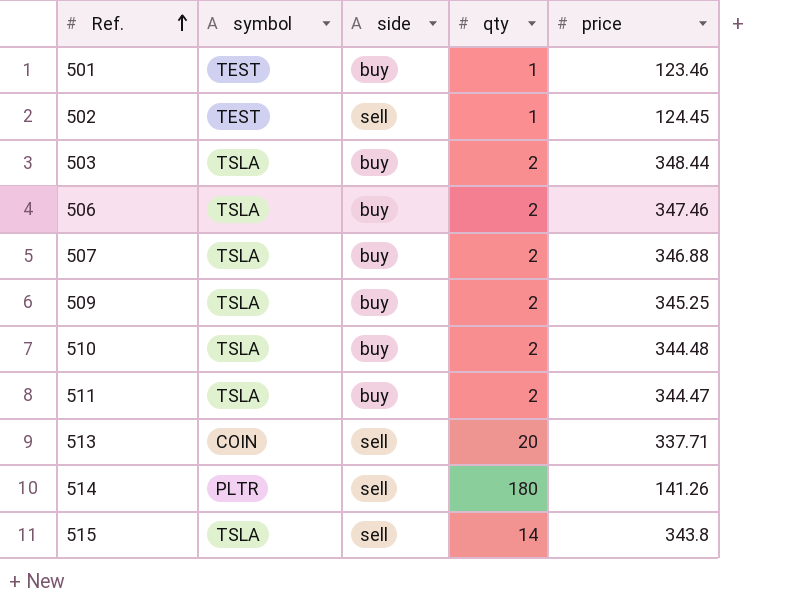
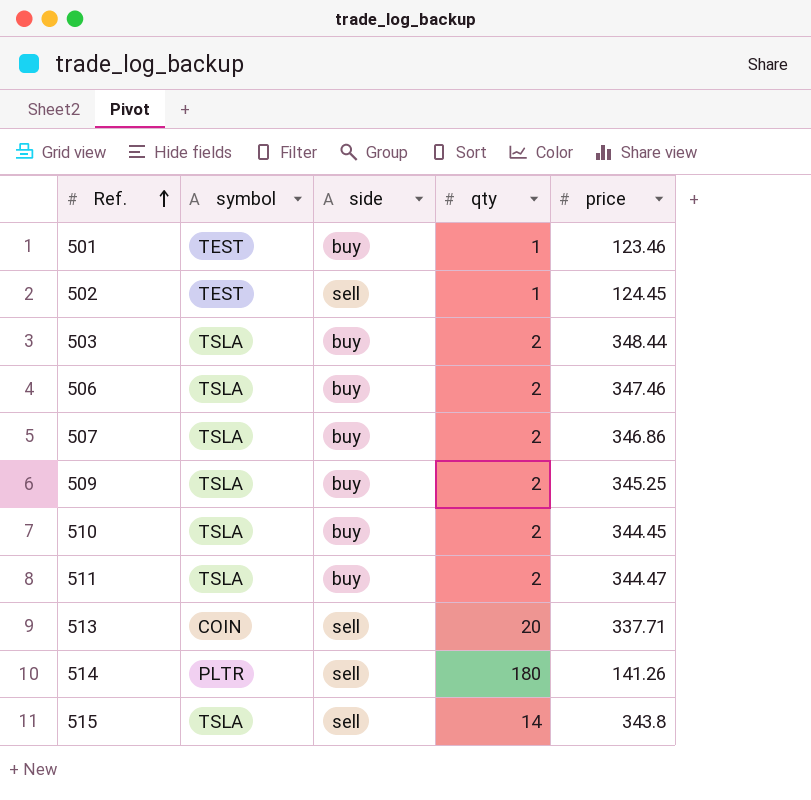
507 | price: 346.88 -> 346.86
510 | price: 344.48 -> 344.45

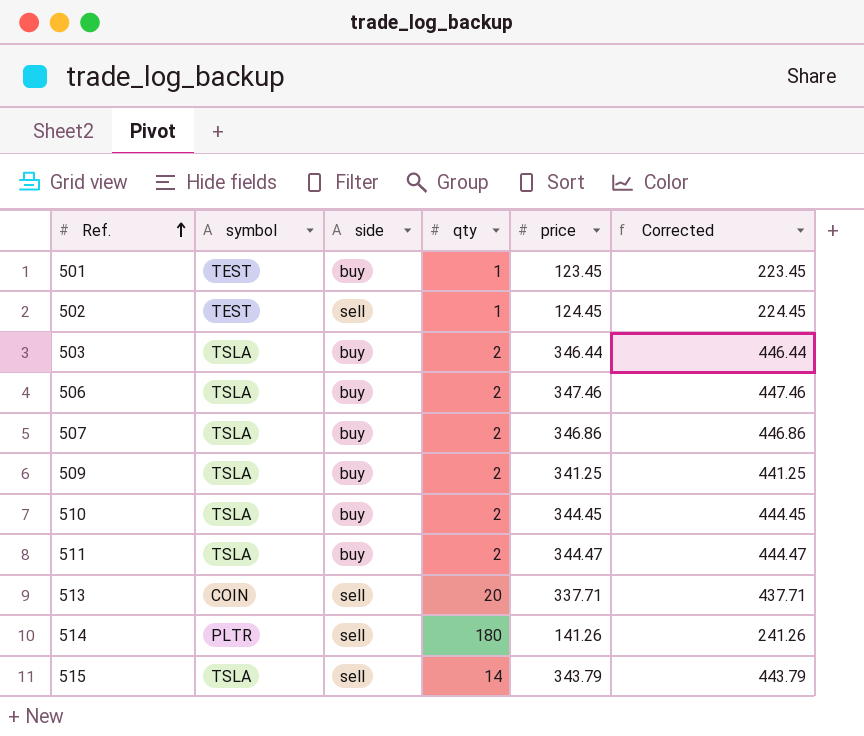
column Corrected | formula: none -> [price] + 100
501 | price: 123.46 -> 123.45
503 | price: 348.44 -> 346.44
509 | price: 345.25 -> 341.25
515 | price: 343.8 -> 343.79

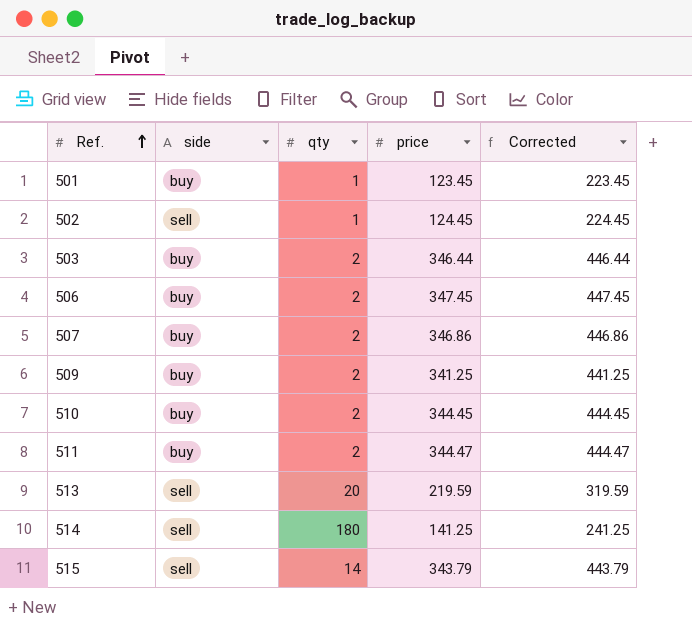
column symbol | position: 2 -> none
506 | price: 347.46 -> 347.45
506 | Corrected: 447.46 -> 447.45
513 | price: 337.71 -> 219.59
513 | Corrected: 437.71 -> 319.59
514 | price: 141.26 -> 141.25
514 | Corrected: 241.26 -> 241.25

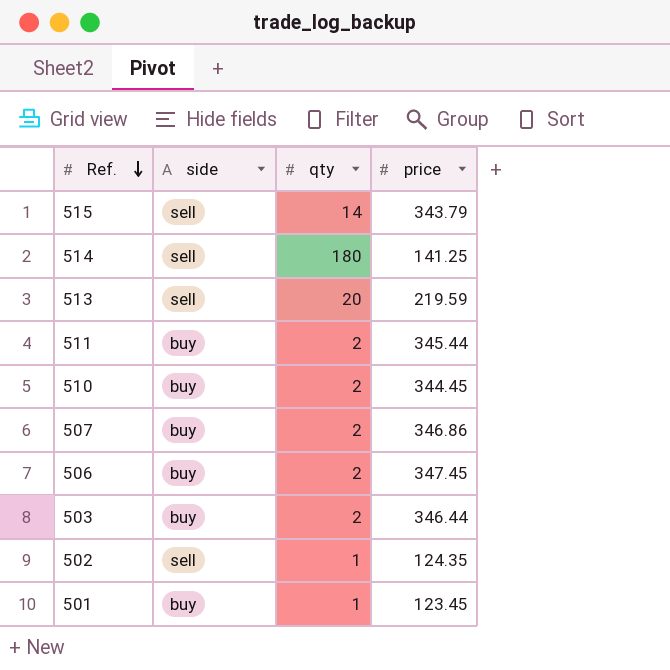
row order: Ref. ascending -> Ref. descending
column Corrected | formula: [price] + 100 -> none
row 509: buy | 2 | 341.25 | 441.25 -> none
511 | price: 344.47 -> 345.44
502 | price: 124.45 -> 124.35

